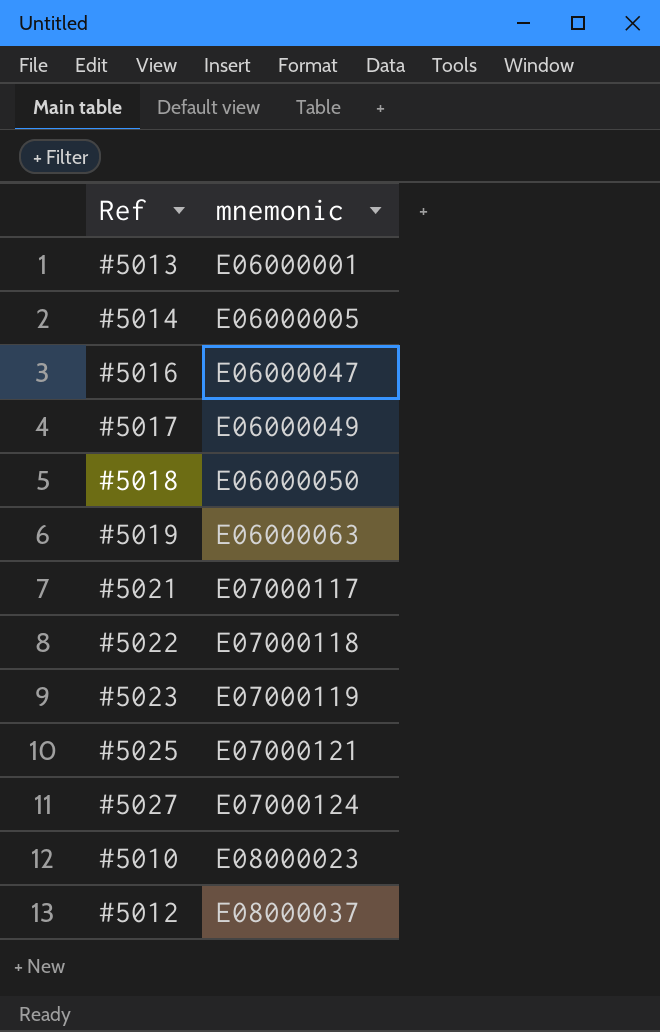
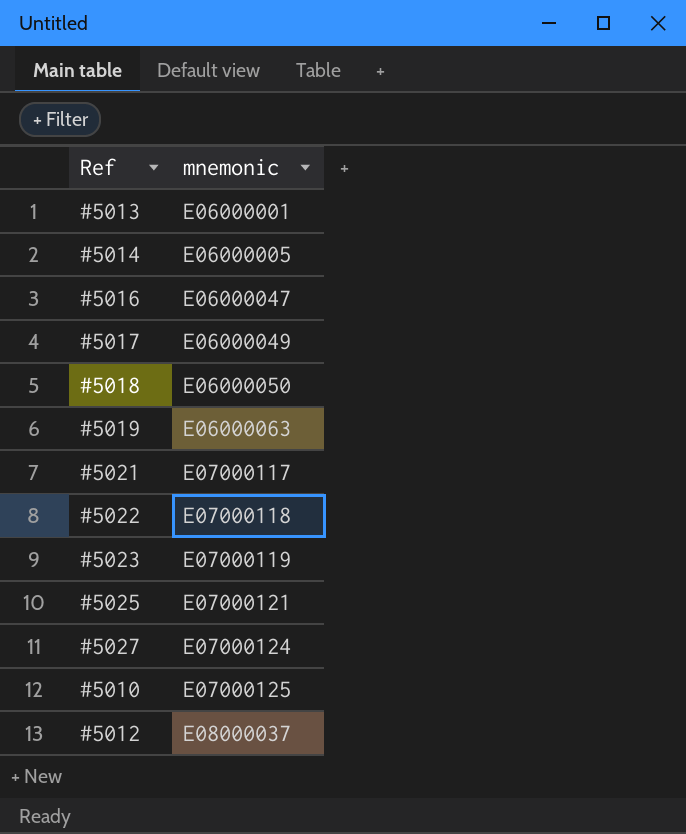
#5010 | mnemonic: E08000023 -> E07000125

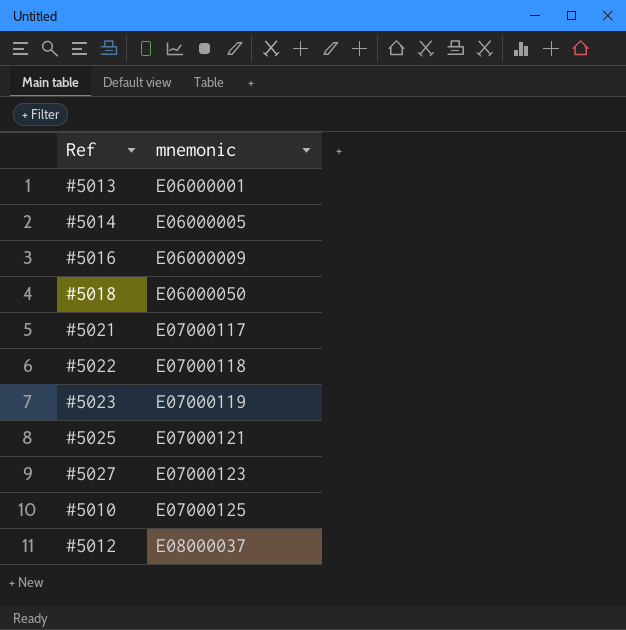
row #5017: E06000049 -> none
row #5019: E06000063 -> none
#5016 | mnemonic: E06000047 -> E06000009
#5027 | mnemonic: E07000124 -> E07000123

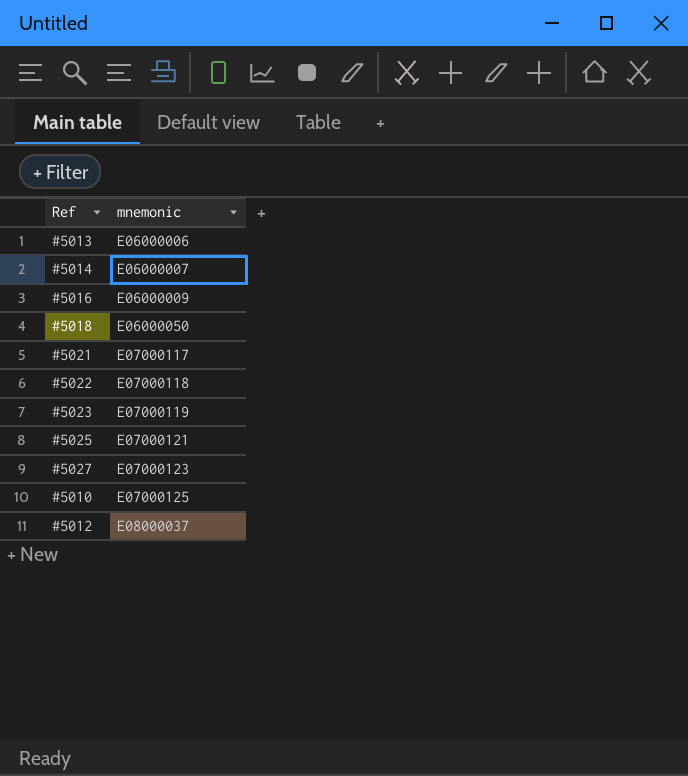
#5013 | mnemonic: E06000001 -> E06000006
#5014 | mnemonic: E06000005 -> E06000007

